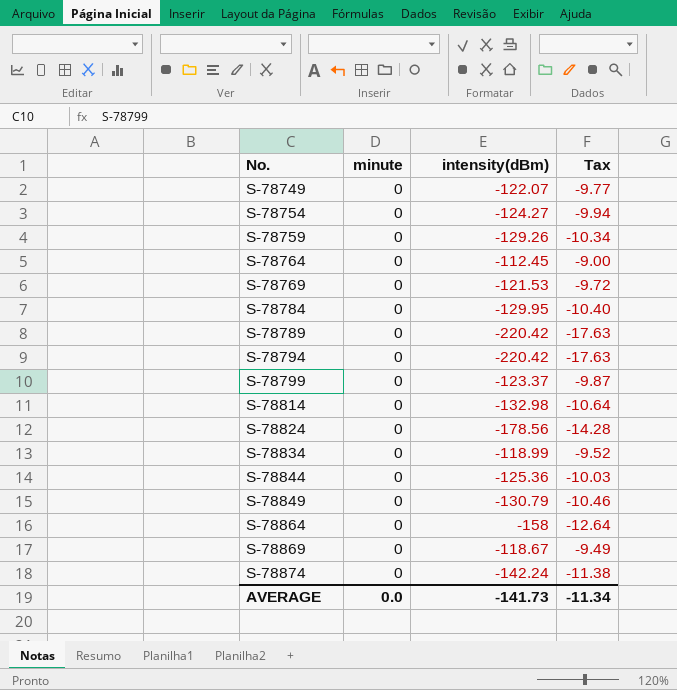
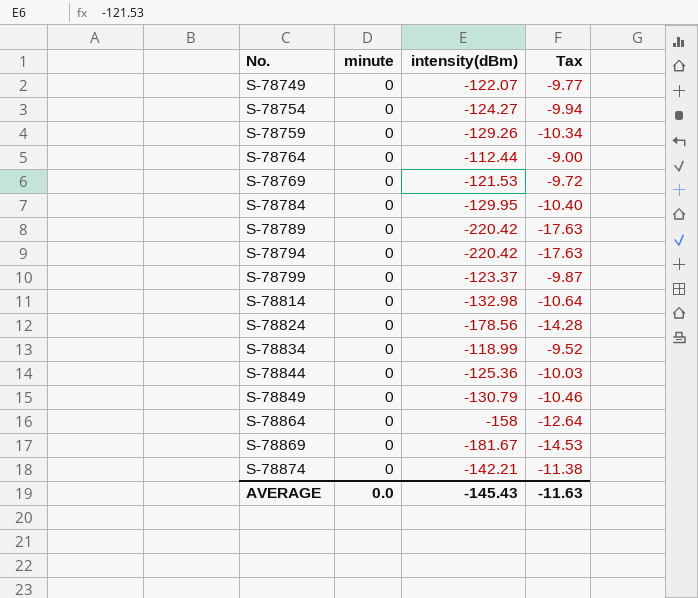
S-78764 | intensity(dBm): -112.45 -> -112.44
S-78869 | intensity(dBm): -118.67 -> -181.67
S-78869 | Tax: -9.49 -> -14.53
S-78874 | intensity(dBm): -142.24 -> -142.21
AVERAGE | intensity(dBm): -141.73 -> -145.43
AVERAGE | Tax: -11.34 -> -11.63

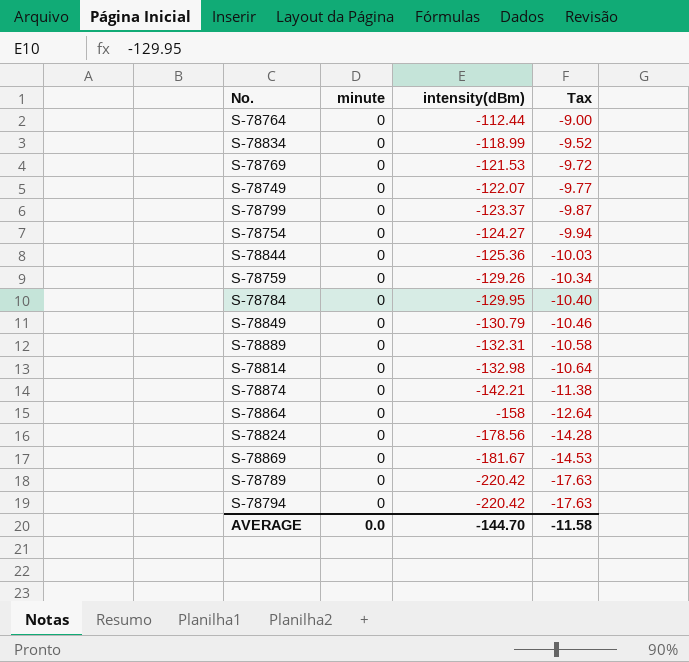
row order: No. ascending -> intensity(dBm) descending
row S-78889: none -> 0 | -132.31 | -10.58
AVERAGE | intensity(dBm): -145.43 -> -144.70
AVERAGE | Tax: -11.63 -> -11.58

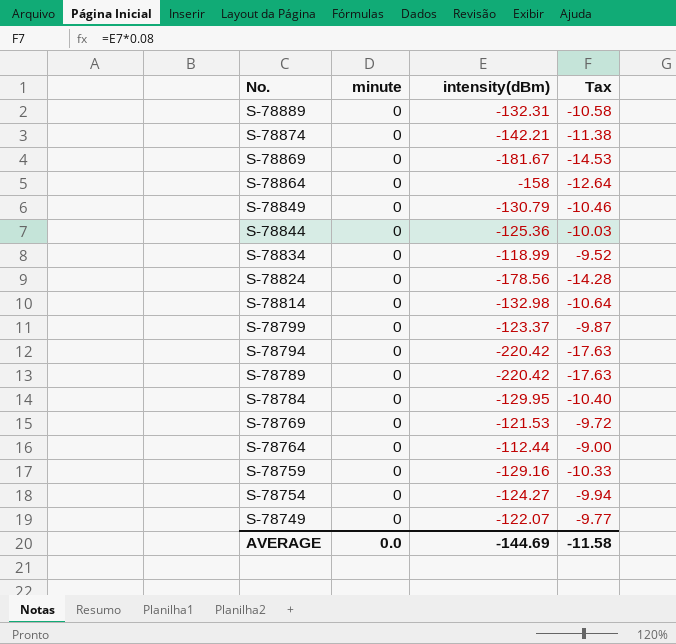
row order: intensity(dBm) descending -> No. descending
S-78759 | intensity(dBm): -129.26 -> -129.16
S-78759 | Tax: -10.34 -> -10.33
AVERAGE | intensity(dBm): -144.70 -> -144.69

